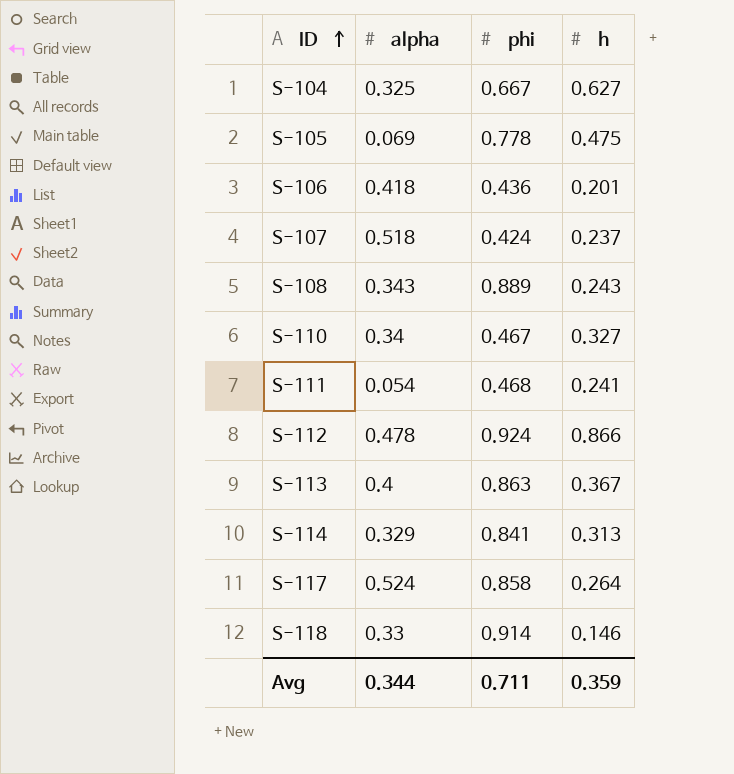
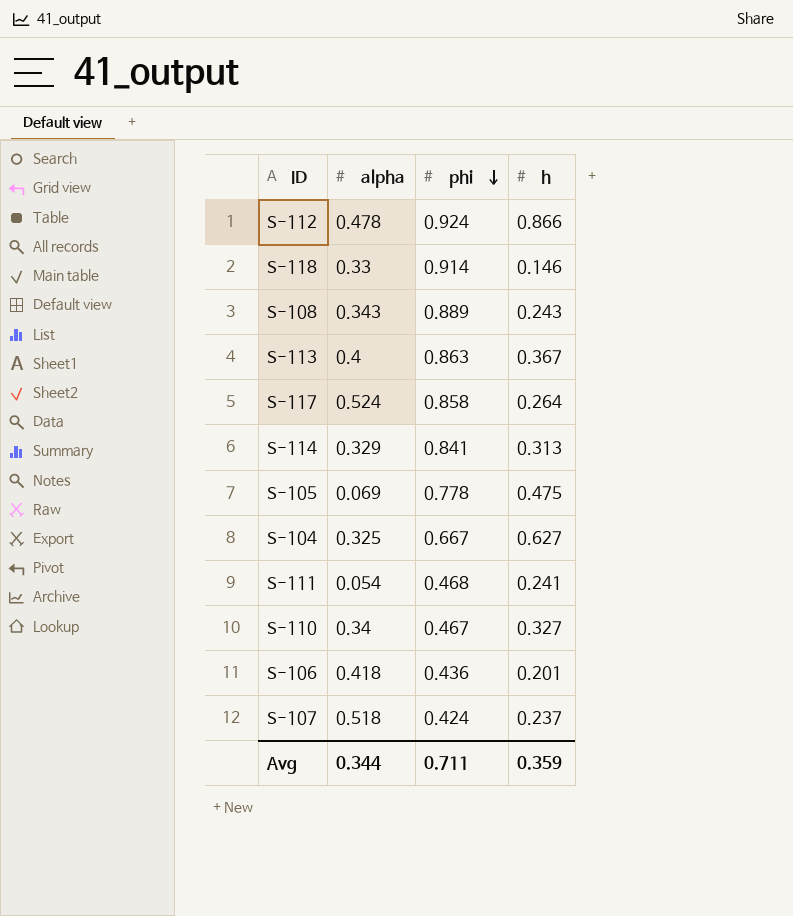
row order: ID ascending -> phi descending

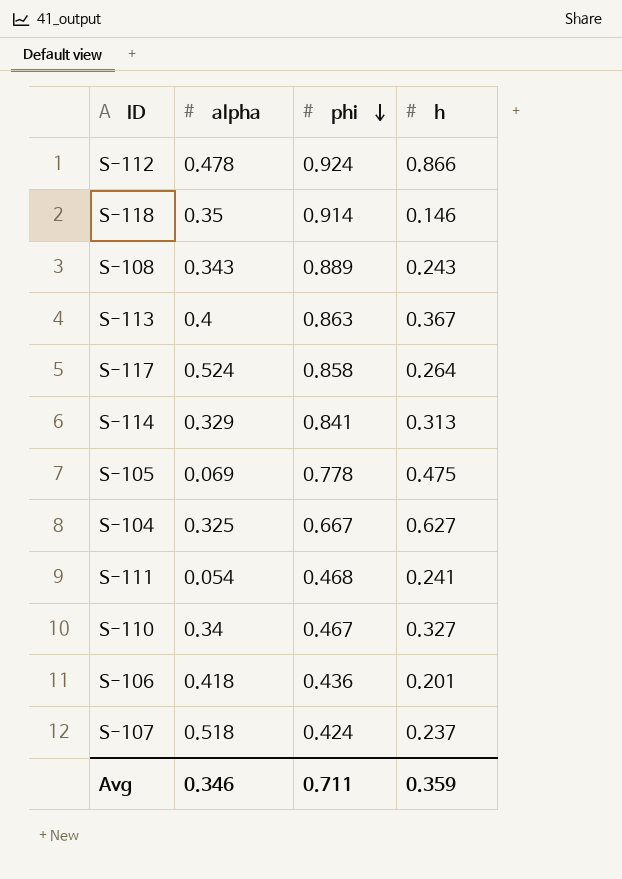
S-118 | alpha: 0.33 -> 0.35
Avg | alpha: 0.344 -> 0.346

